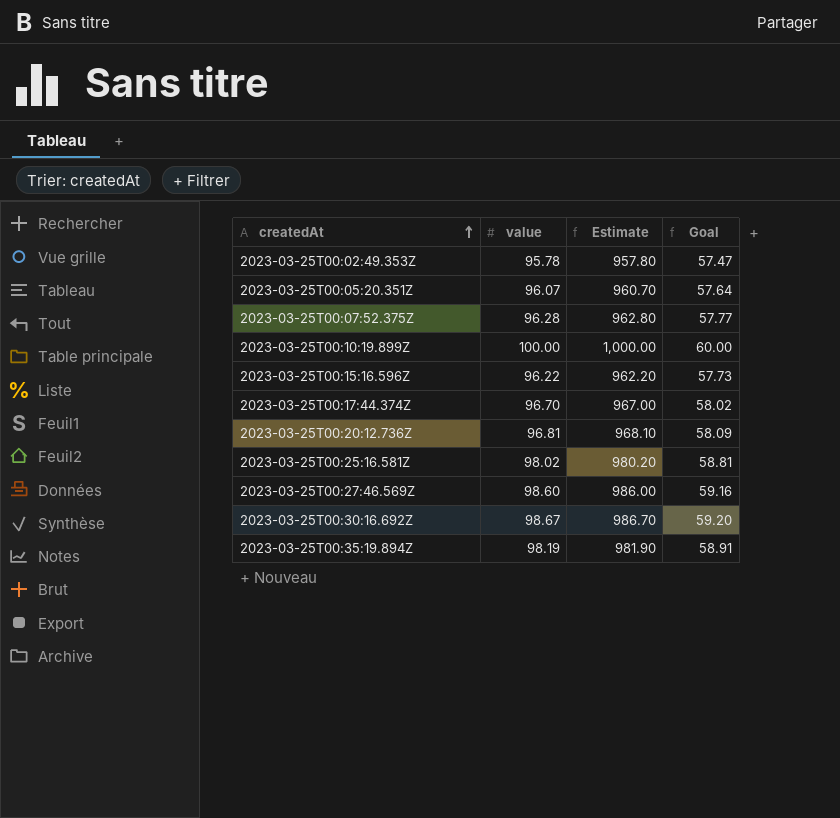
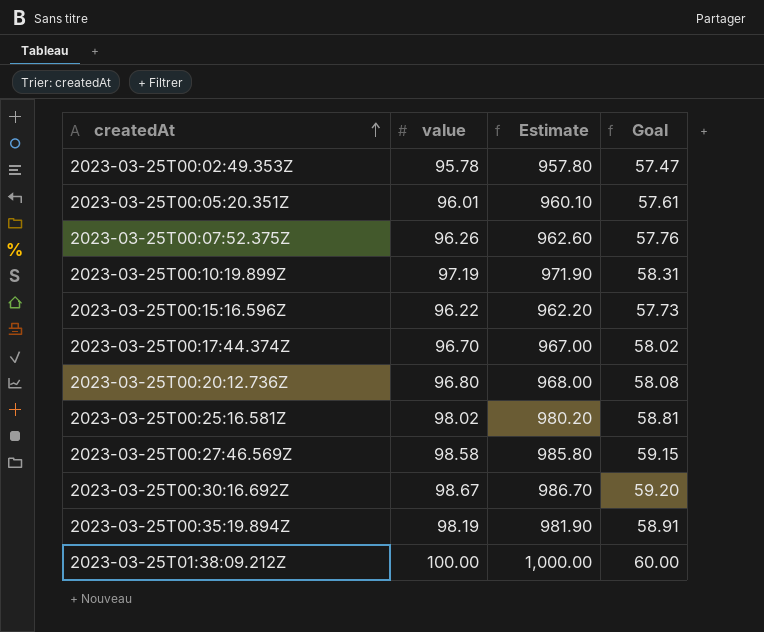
2023-03-25T00:05:20.351Z | value: 96.07 -> 96.01
2023-03-25T00:05:20.351Z | Estimate: 960.70 -> 960.10
2023-03-25T00:05:20.351Z | Goal: 57.64 -> 57.61
2023-03-25T00:07:52.375Z | value: 96.28 -> 96.26
2023-03-25T00:07:52.375Z | Estimate: 962.80 -> 962.60
2023-03-25T00:07:52.375Z | Goal: 57.77 -> 57.76
2023-03-25T00:10:19.899Z | value: 100.00 -> 97.19
2023-03-25T00:10:19.899Z | Estimate: 1,000.00 -> 971.90
2023-03-25T00:10:19.899Z | Goal: 60.00 -> 58.31
2023-03-25T00:20:12.736Z | value: 96.81 -> 96.80
2023-03-25T00:20:12.736Z | Estimate: 968.10 -> 968.00
2023-03-25T00:20:12.736Z | Goal: 58.09 -> 58.08
2023-03-25T00:27:46.569Z | value: 98.60 -> 98.58
2023-03-25T00:27:46.569Z | Estimate: 986.00 -> 985.80
2023-03-25T00:27:46.569Z | Goal: 59.16 -> 59.15
row 2023-03-25T01:38:09.212Z: none -> 100.00 | 1,000.00 | 60.00

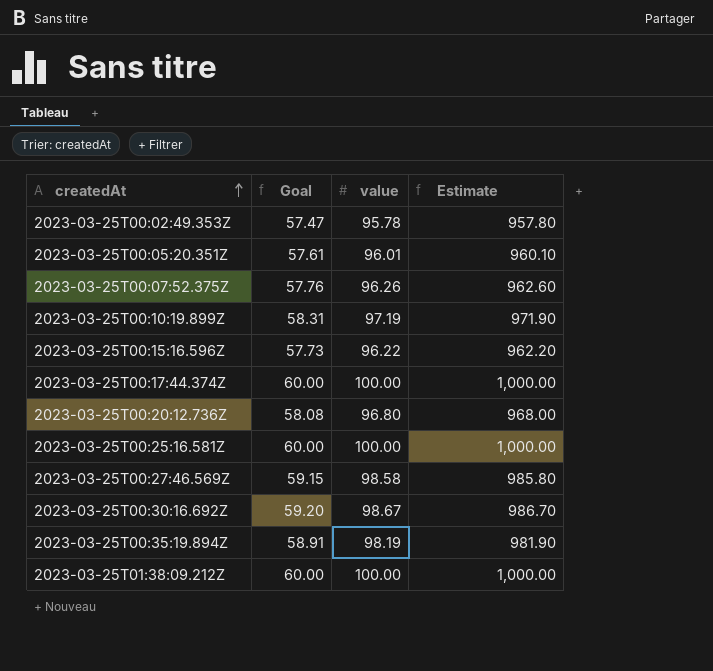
column Goal | position: 4 -> 2
2023-03-25T00:17:44.374Z | Goal: 58.02 -> 60.00
2023-03-25T00:17:44.374Z | value: 96.70 -> 100.00
2023-03-25T00:17:44.374Z | Estimate: 967.00 -> 1,000.00
2023-03-25T00:25:16.581Z | Goal: 58.81 -> 60.00
2023-03-25T00:25:16.581Z | value: 98.02 -> 100.00
2023-03-25T00:25:16.581Z | Estimate: 980.20 -> 1,000.00

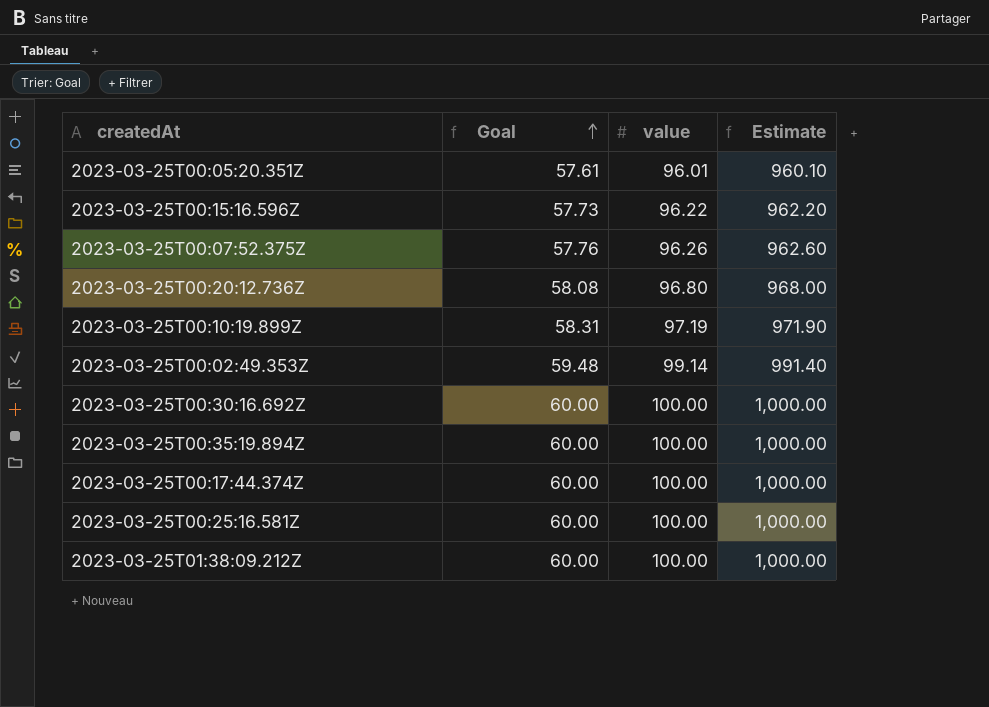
row order: createdAt ascending -> Goal ascending
row 2023-03-25T00:27:46.569Z: 59.15 | 98.58 | 985.80 -> none
2023-03-25T00:02:49.353Z | Goal: 57.47 -> 59.48
2023-03-25T00:02:49.353Z | value: 95.78 -> 99.14
2023-03-25T00:02:49.353Z | Estimate: 957.80 -> 991.40
2023-03-25T00:30:16.692Z | Goal: 59.20 -> 60.00
2023-03-25T00:30:16.692Z | value: 98.67 -> 100.00
2023-03-25T00:30:16.692Z | Estimate: 986.70 -> 1,000.00
2023-03-25T00:35:19.894Z | Goal: 58.91 -> 60.00
2023-03-25T00:35:19.894Z | value: 98.19 -> 100.00
2023-03-25T00:35:19.894Z | Estimate: 981.90 -> 1,000.00

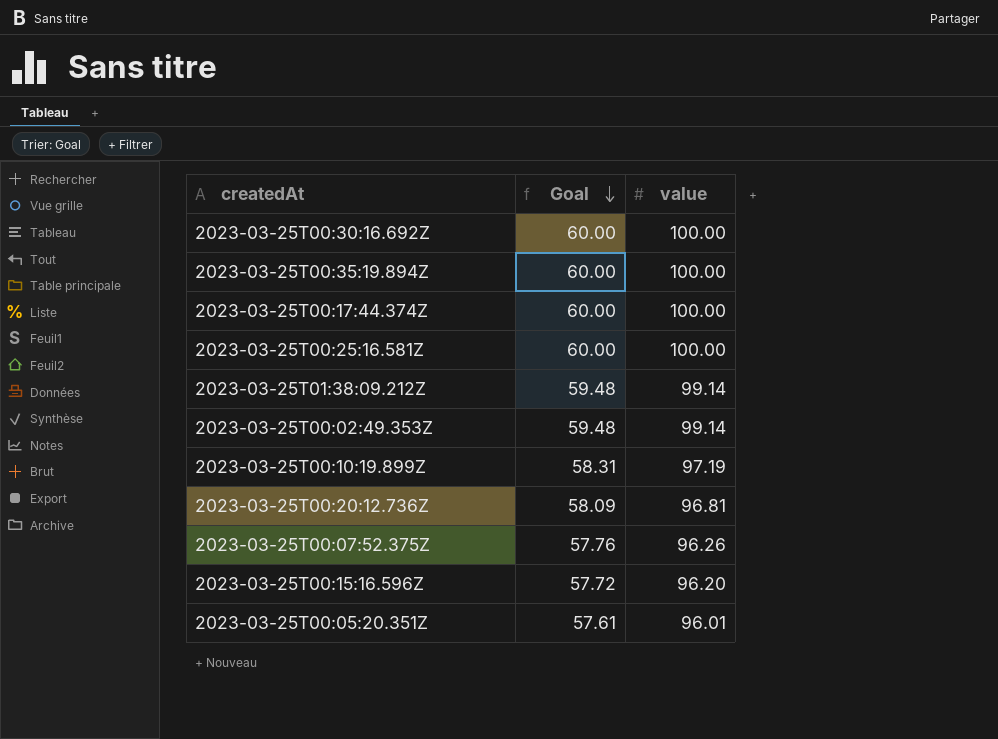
row order: Goal ascending -> Goal descending
column Estimate | formula: [value] * 10 -> none
2023-03-25T01:38:09.212Z | Goal: 60.00 -> 59.48
2023-03-25T01:38:09.212Z | value: 100.00 -> 99.14
2023-03-25T00:20:12.736Z | Goal: 58.08 -> 58.09
2023-03-25T00:20:12.736Z | value: 96.80 -> 96.81
2023-03-25T00:15:16.596Z | Goal: 57.73 -> 57.72
2023-03-25T00:15:16.596Z | value: 96.22 -> 96.20

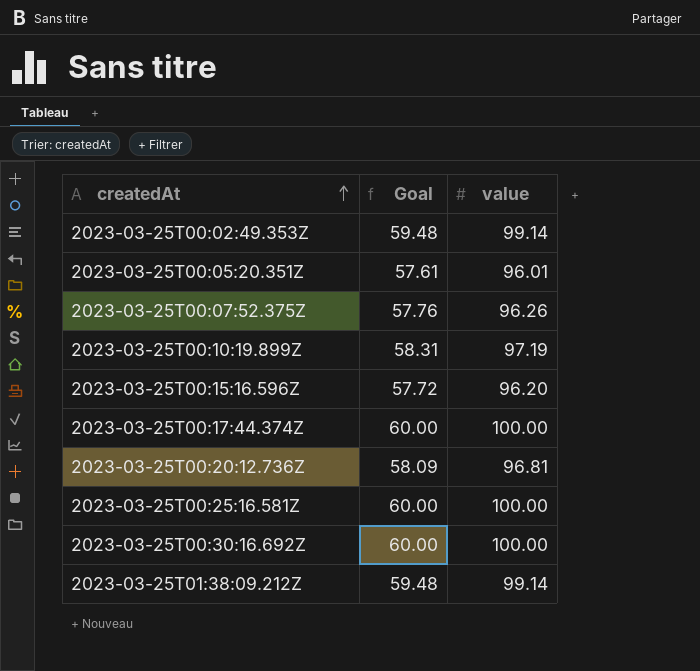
row order: Goal descending -> createdAt ascending
row 2023-03-25T00:35:19.894Z: 60.00 | 100.00 -> none

